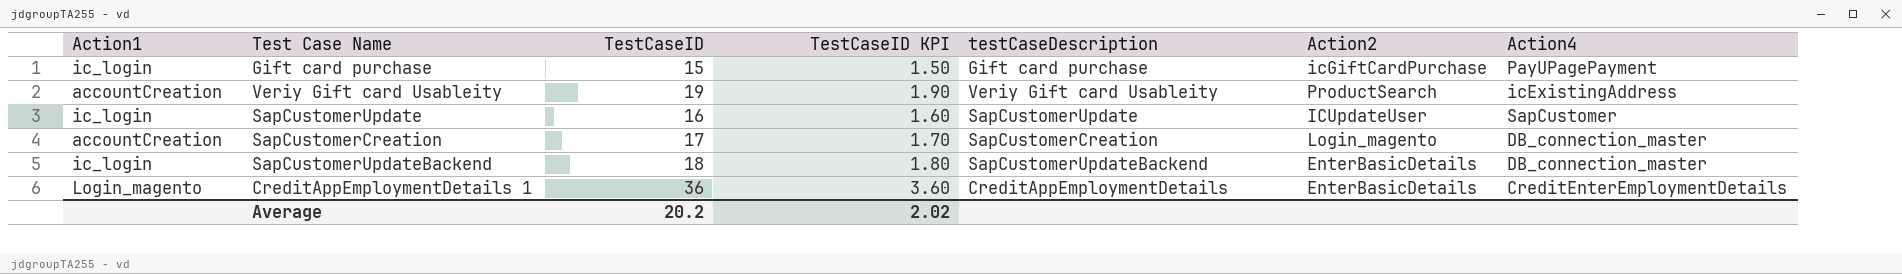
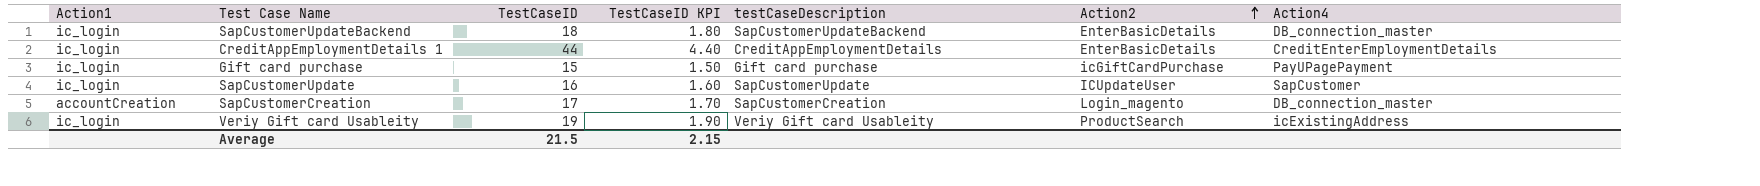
row order: none -> Action2 ascending
CreditAppEmploymentDetails 1 | Action1: Login_magento -> ic_login
CreditAppEmploymentDetails 1 | TestCaseID: 36 -> 44
CreditAppEmploymentDetails 1 | TestCaseID KPI: 3.60 -> 4.40
Veriy Gift card Usableity | Action1: accountCreation -> ic_login
Average | TestCaseID: 20.2 -> 21.5
Average | TestCaseID KPI: 2.02 -> 2.15

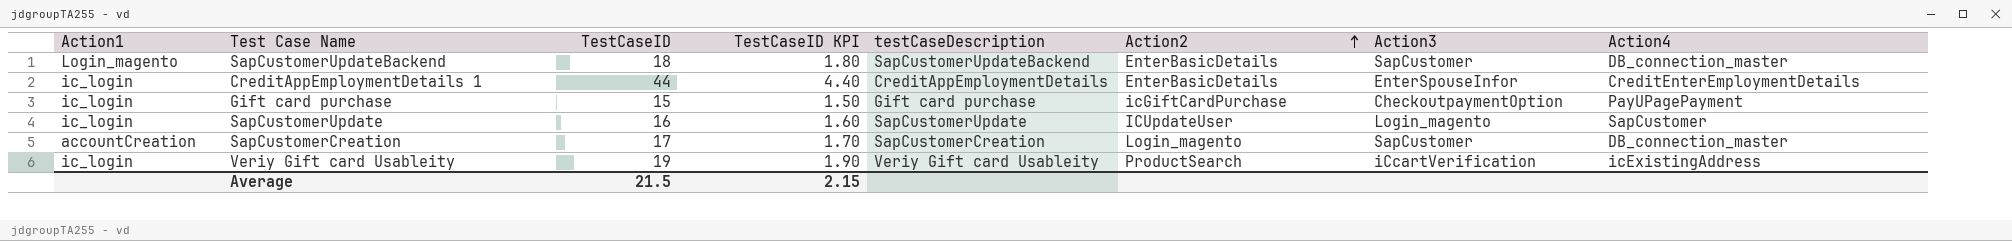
column Action3 | position: none -> 7
SapCustomerUpdateBackend | Action1: ic_login -> Login_magento

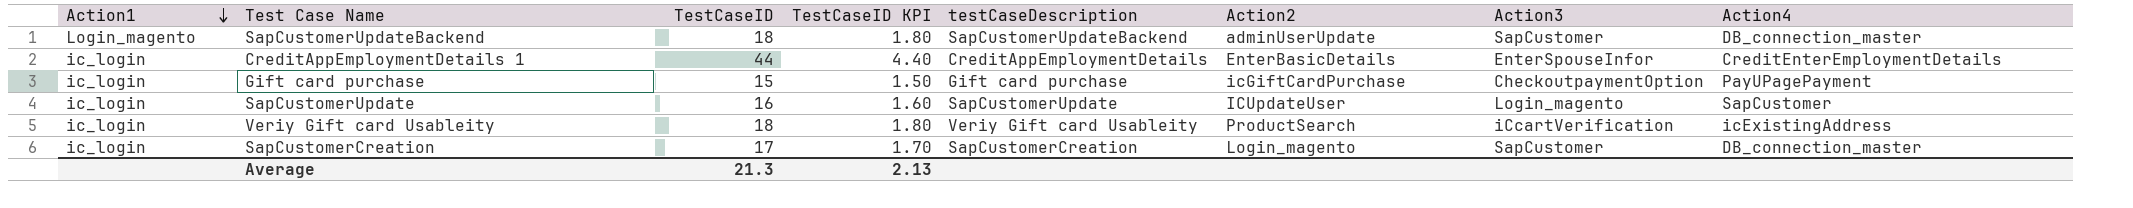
row order: Action2 ascending -> Action1 descending
SapCustomerUpdateBackend | Action2: EnterBasicDetails -> adminUserUpdate
Veriy Gift card Usableity | TestCaseID: 19 -> 18
Veriy Gift card Usableity | TestCaseID KPI: 1.90 -> 1.80
SapCustomerCreation | Action1: accountCreation -> ic_login
Average | TestCaseID: 21.5 -> 21.3
Average | TestCaseID KPI: 2.15 -> 2.13

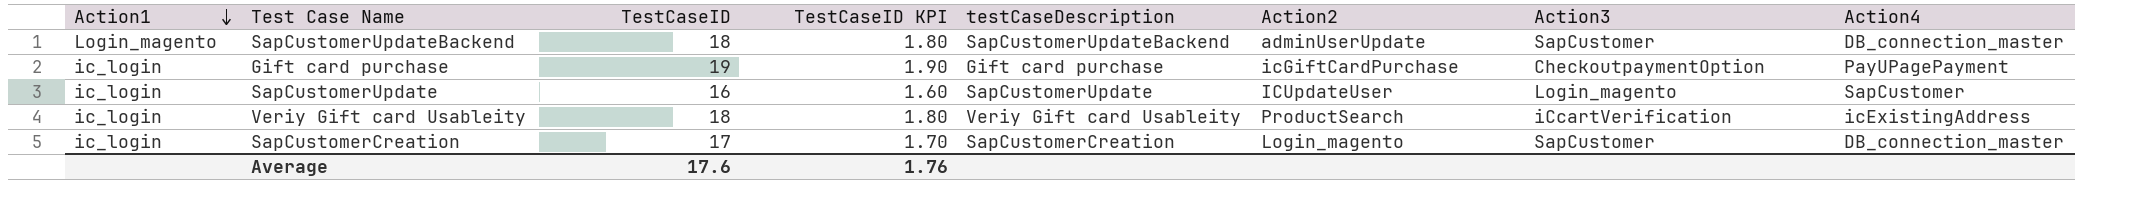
row CreditAppEmploymentDetails 1: ic_login | 44 | 4.40 | CreditAppEmploymentDetails | EnterBasicDetails | EnterSpouseInfor | CreditEnterEmploymentDetails -> none
Gift card purchase | TestCaseID: 15 -> 19
Gift card purchase | TestCaseID KPI: 1.50 -> 1.90
Average | TestCaseID: 21.3 -> 17.6
Average | TestCaseID KPI: 2.13 -> 1.76

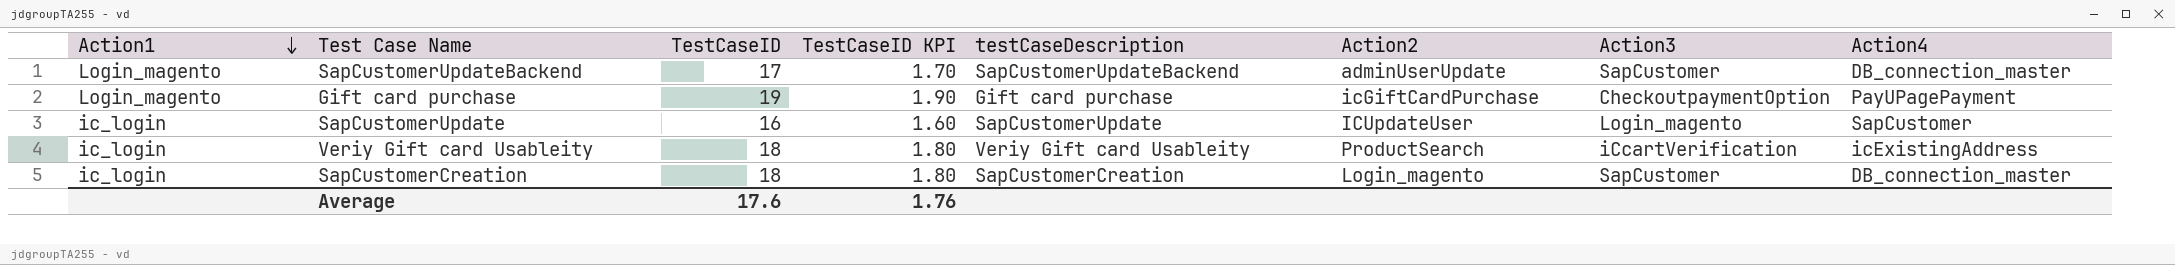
SapCustomerUpdateBackend | TestCaseID: 18 -> 17
SapCustomerUpdateBackend | TestCaseID KPI: 1.80 -> 1.70
Gift card purchase | Action1: ic_login -> Login_magento
SapCustomerCreation | TestCaseID: 17 -> 18
SapCustomerCreation | TestCaseID KPI: 1.70 -> 1.80

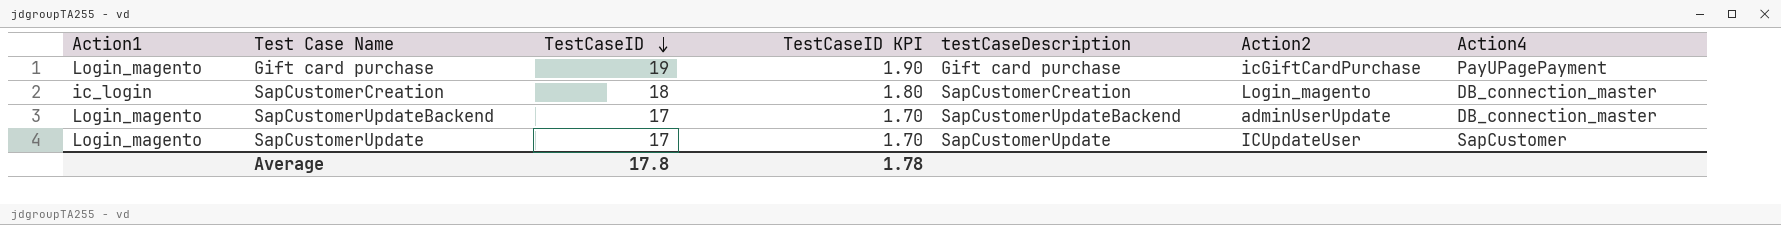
row order: Action1 descending -> TestCaseID descending
column Action3 | position: 7 -> none
row Veriy Gift card Usableity: ic_login | 18 | 1.80 | Veriy Gift card Usableity | ProductSearch | iCcartVerification | icExistingAddress -> none
SapCustomerUpdate | Action1: ic_login -> Login_magento
SapCustomerUpdate | TestCaseID: 16 -> 17
SapCustomerUpdate | TestCaseID KPI: 1.60 -> 1.70
Average | TestCaseID: 17.6 -> 17.8
Average | TestCaseID KPI: 1.76 -> 1.78

